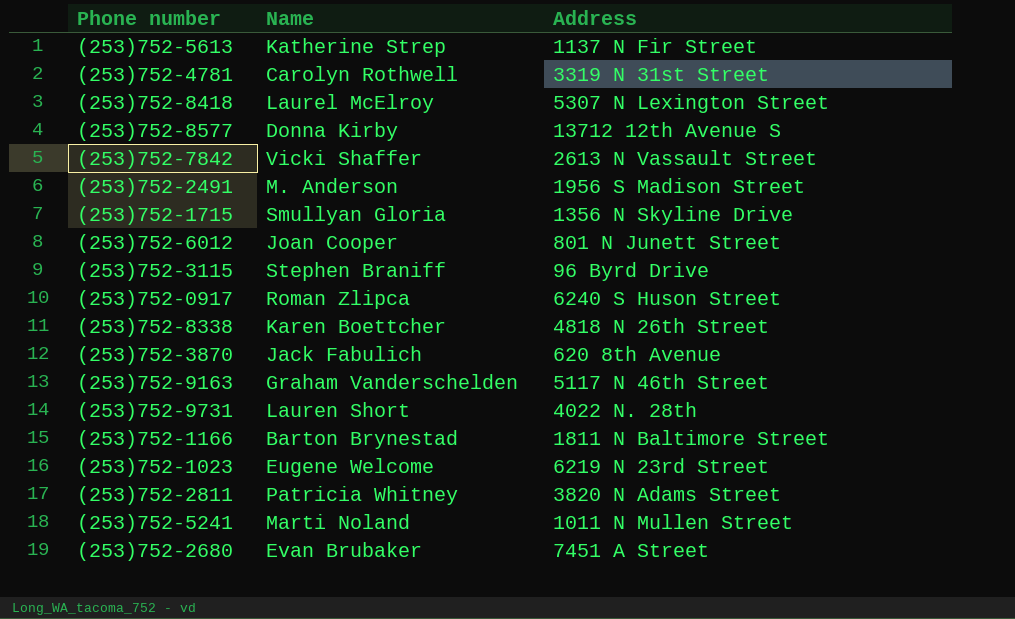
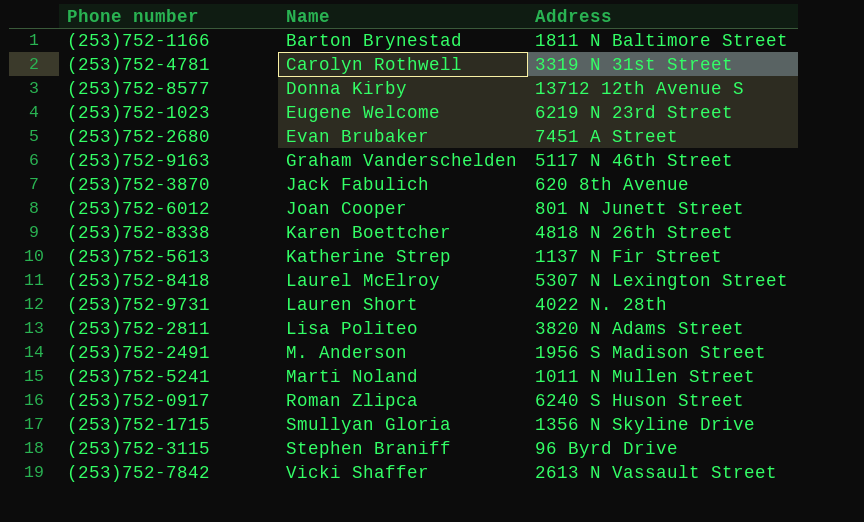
row order: none -> Name ascending
(253)752-2811 | Name: Patricia Whitney -> Lisa Politeo

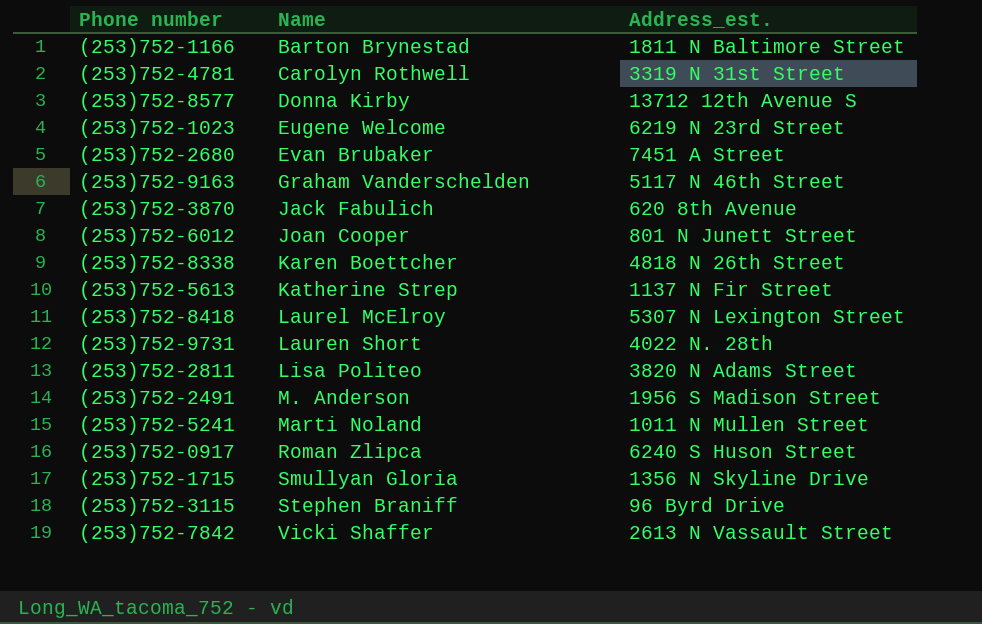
column name: Address -> Address_est.

